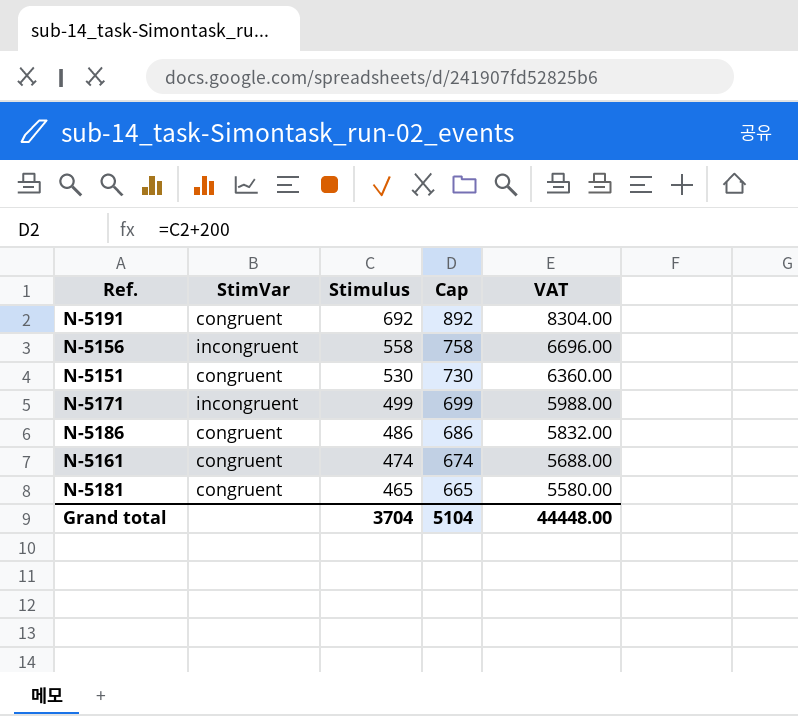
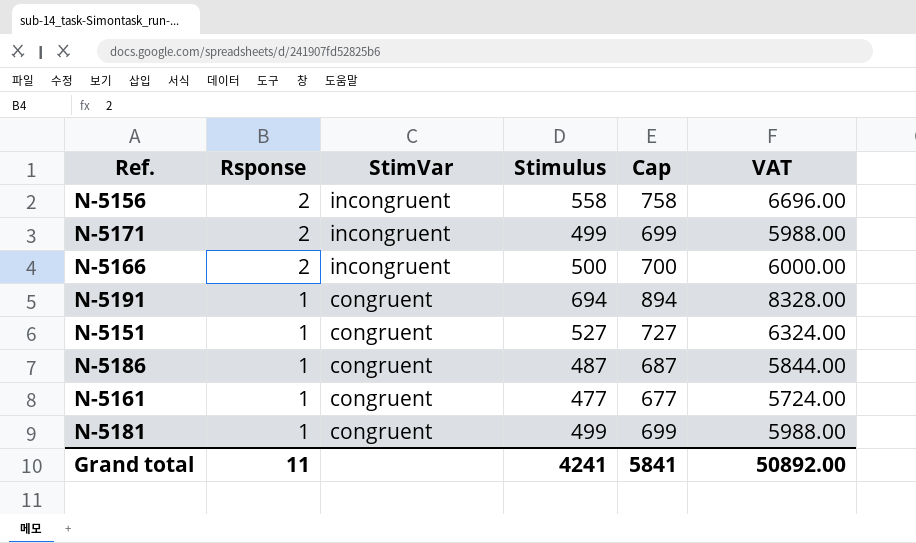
row order: Stimulus descending -> Rsponse descending
column Rsponse | position: none -> 2
row N-5166: none -> 2 | incongruent | 500 | 700 | 6000.00
N-5191 | Stimulus: 692 -> 694
N-5191 | Cap: 892 -> 894
N-5191 | VAT: 8304.00 -> 8328.00
N-5151 | Stimulus: 530 -> 527
N-5151 | Cap: 730 -> 727
N-5151 | VAT: 6360.00 -> 6324.00
N-5186 | Stimulus: 486 -> 487
N-5186 | Cap: 686 -> 687
N-5186 | VAT: 5832.00 -> 5844.00
N-5161 | Stimulus: 474 -> 477
N-5161 | Cap: 674 -> 677
N-5161 | VAT: 5688.00 -> 5724.00
N-5181 | Stimulus: 465 -> 499
N-5181 | Cap: 665 -> 699
N-5181 | VAT: 5580.00 -> 5988.00
Grand total | Stimulus: 3704 -> 4241
Grand total | Cap: 5104 -> 5841
Grand total | VAT: 44448.00 -> 50892.00

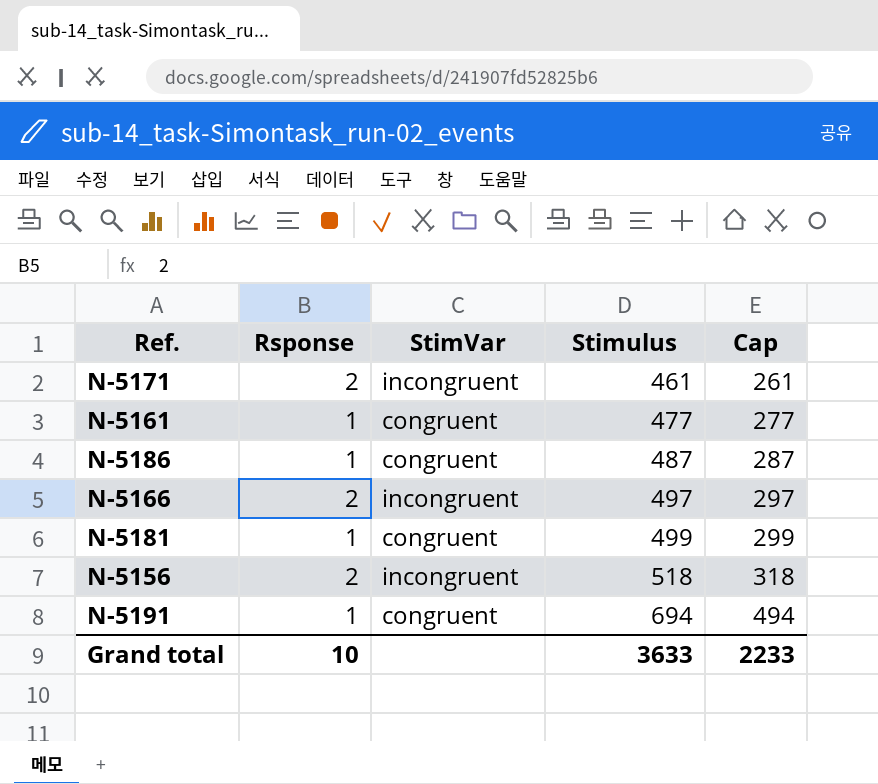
row order: Rsponse descending -> Stimulus ascending
column VAT | formula: [Stimulus] * 12 -> none
column Cap | formula: [Stimulus] + 200 -> [Stimulus] - 200
row N-5151: 1 | congruent | 527 | 727 | 6324.00 -> none
N-5171 | Stimulus: 499 -> 461
N-5166 | Stimulus: 500 -> 497
N-5156 | Stimulus: 558 -> 518
Grand total | Rsponse: 11 -> 10
Grand total | Stimulus: 4241 -> 3633
Grand total | Cap: 5841 -> 2233

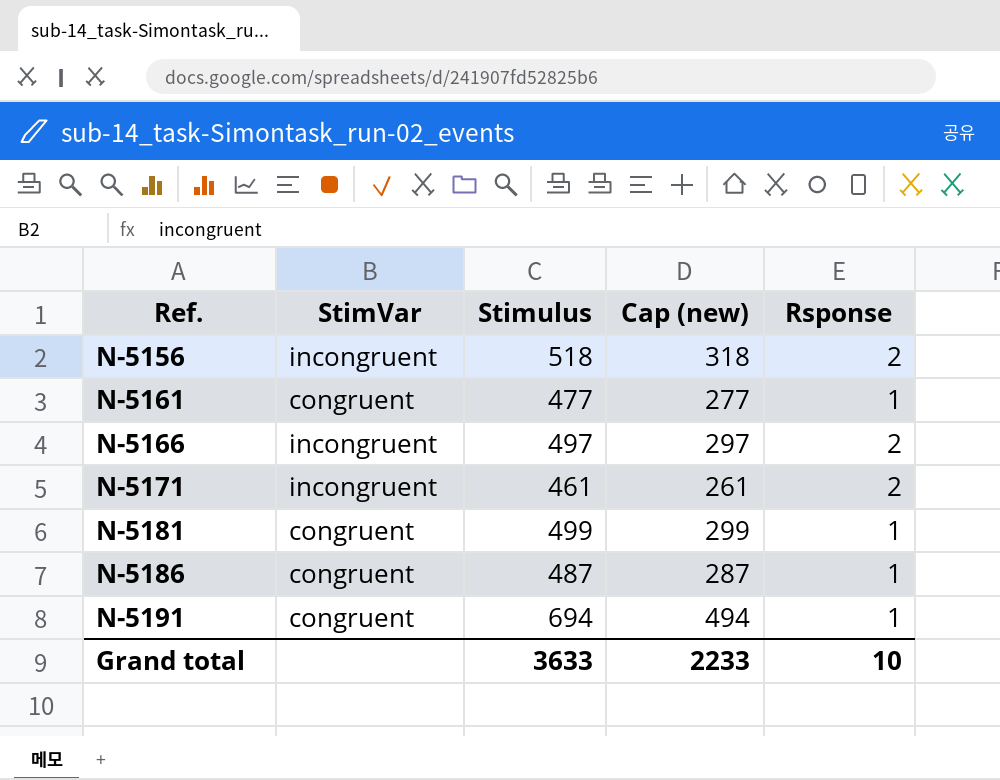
row order: Stimulus ascending -> Ref. ascending
column name: Cap -> Cap (new)
column Rsponse | position: 2 -> 5

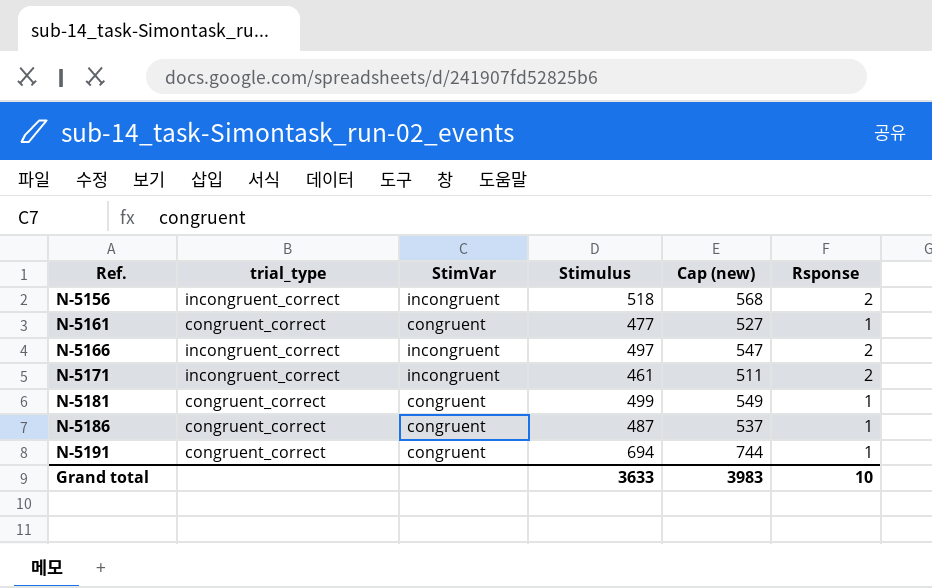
column trial_type | position: none -> 2
column Cap (new) | formula: [Stimulus] - 200 -> [Stimulus] + 50
Grand total | Cap (new): 2233 -> 3983

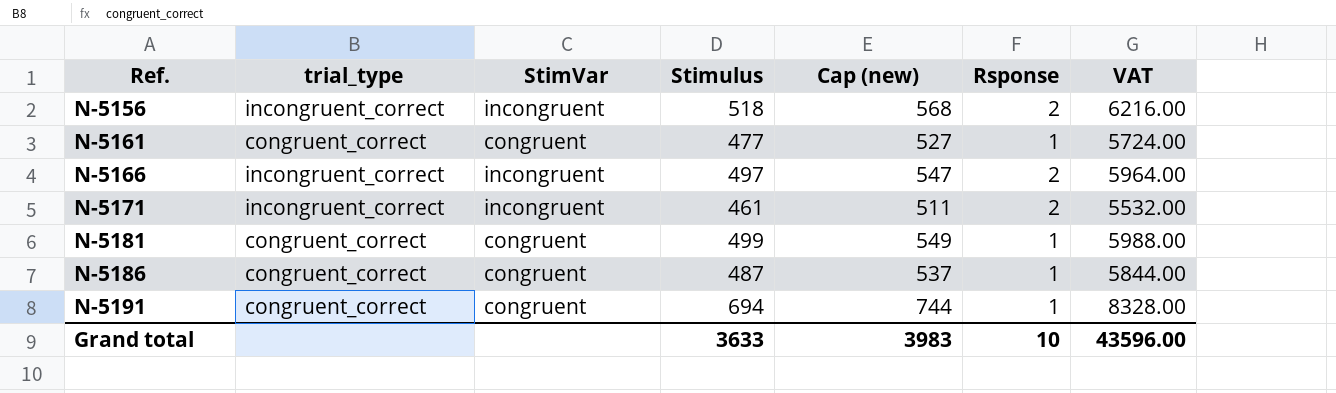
column VAT | formula: none -> [Stimulus] * 12

